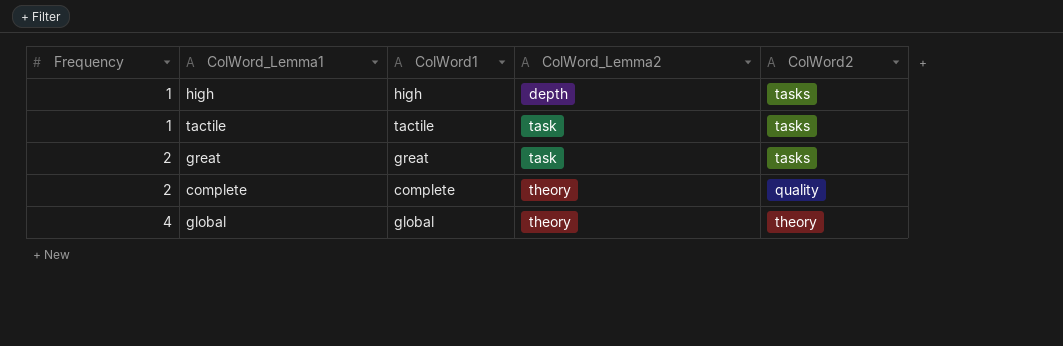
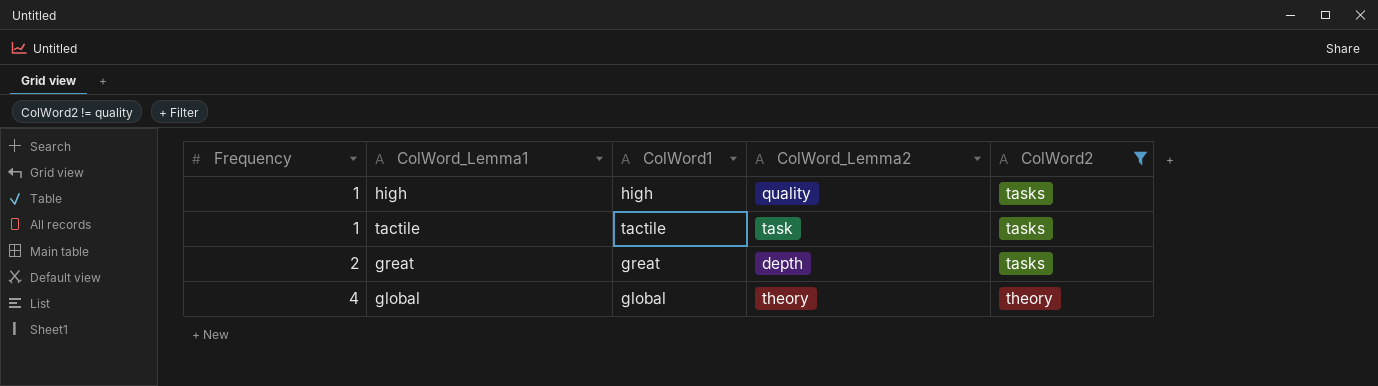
filter: none -> ColWord2 != quality
high | ColWord_Lemma2: depth -> quality
great | ColWord_Lemma2: task -> depth

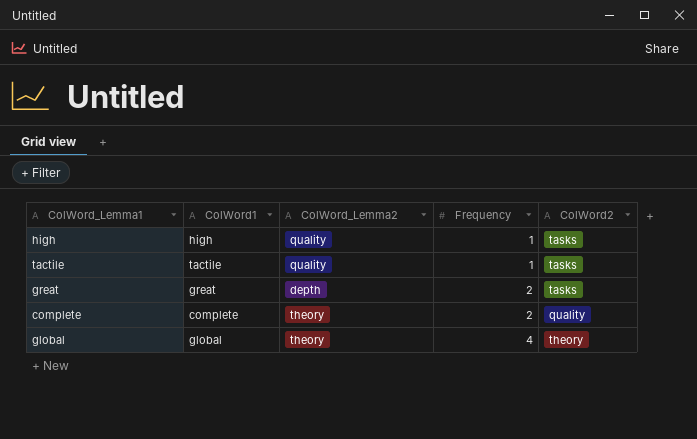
filter: ColWord2 != quality -> none
column Frequency | position: 1 -> 4
tactile | ColWord_Lemma2: task -> quality

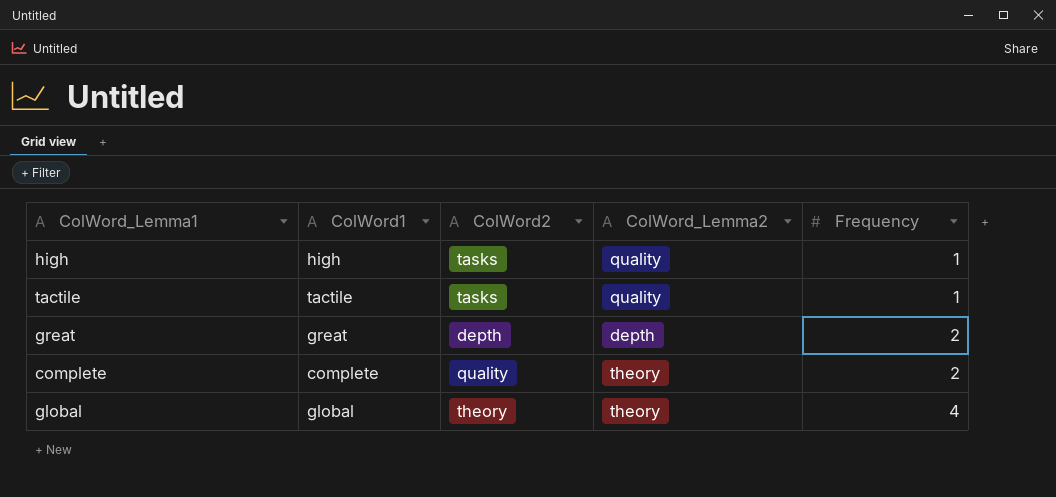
column ColWord2 | position: 5 -> 3
great | ColWord2: tasks -> depth

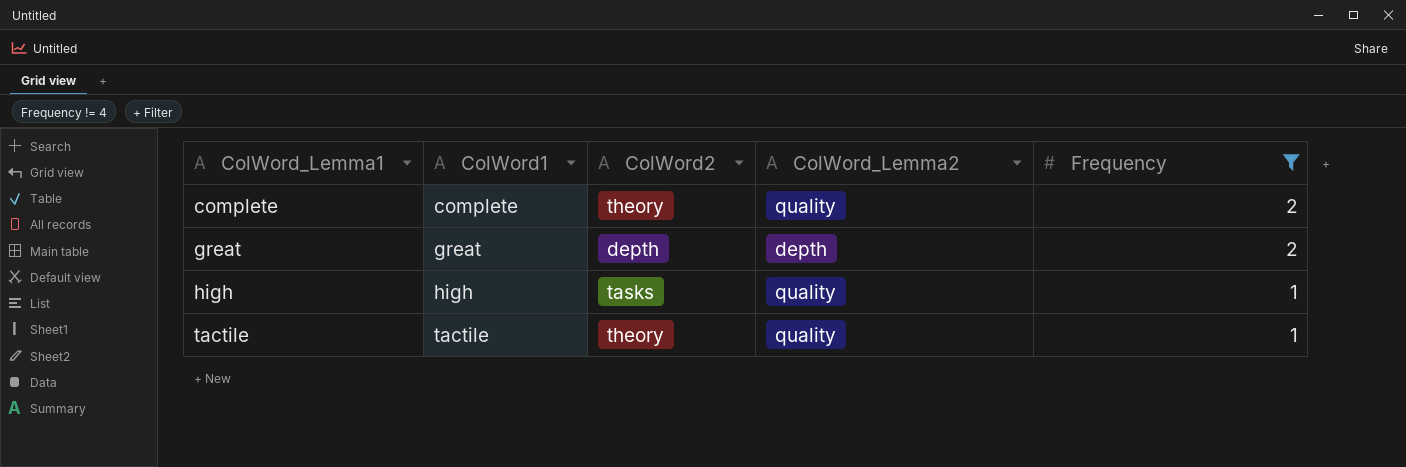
filter: none -> Frequency != 4
row order: Frequency ascending -> ColWord_Lemma1 ascending
complete | ColWord2: quality -> theory
complete | ColWord_Lemma2: theory -> quality
tactile | ColWord2: tasks -> theory

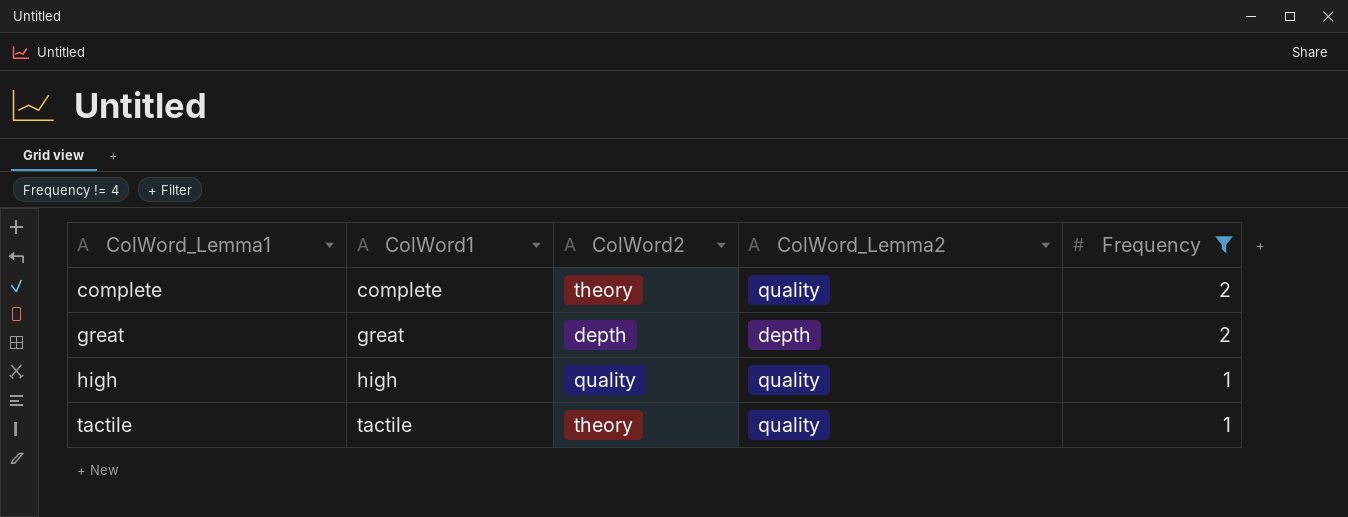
high | ColWord2: tasks -> quality

